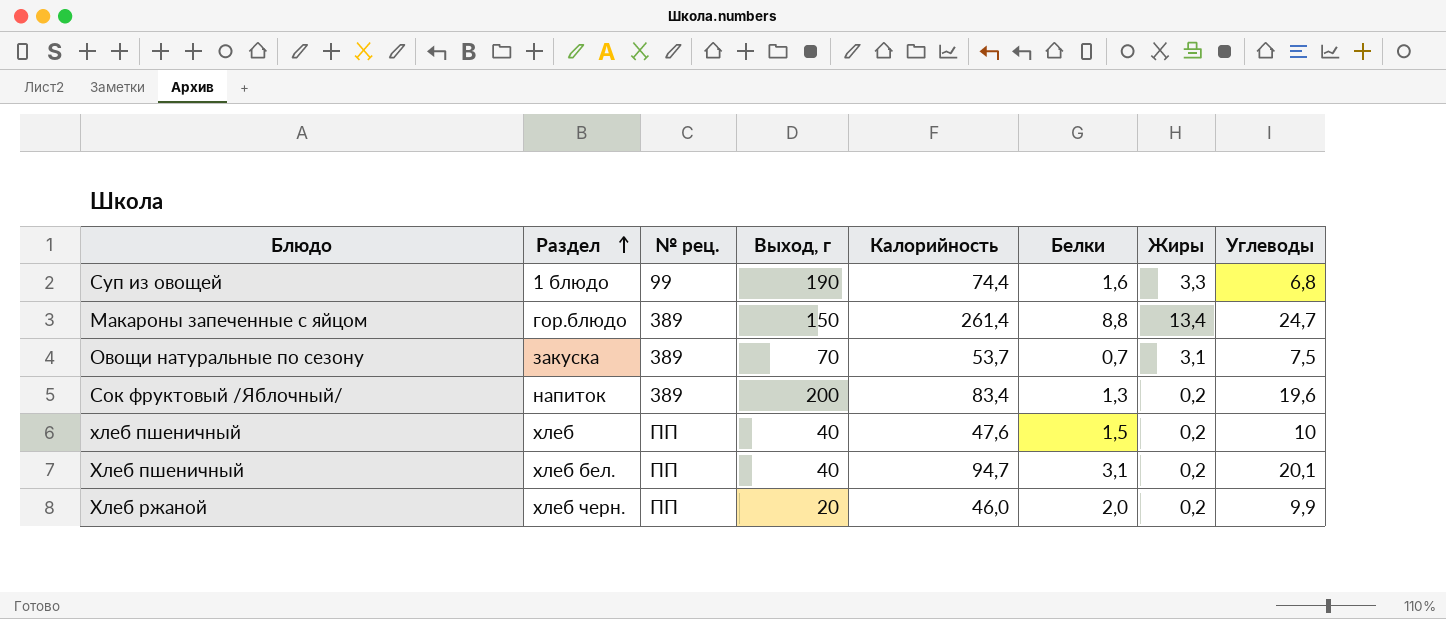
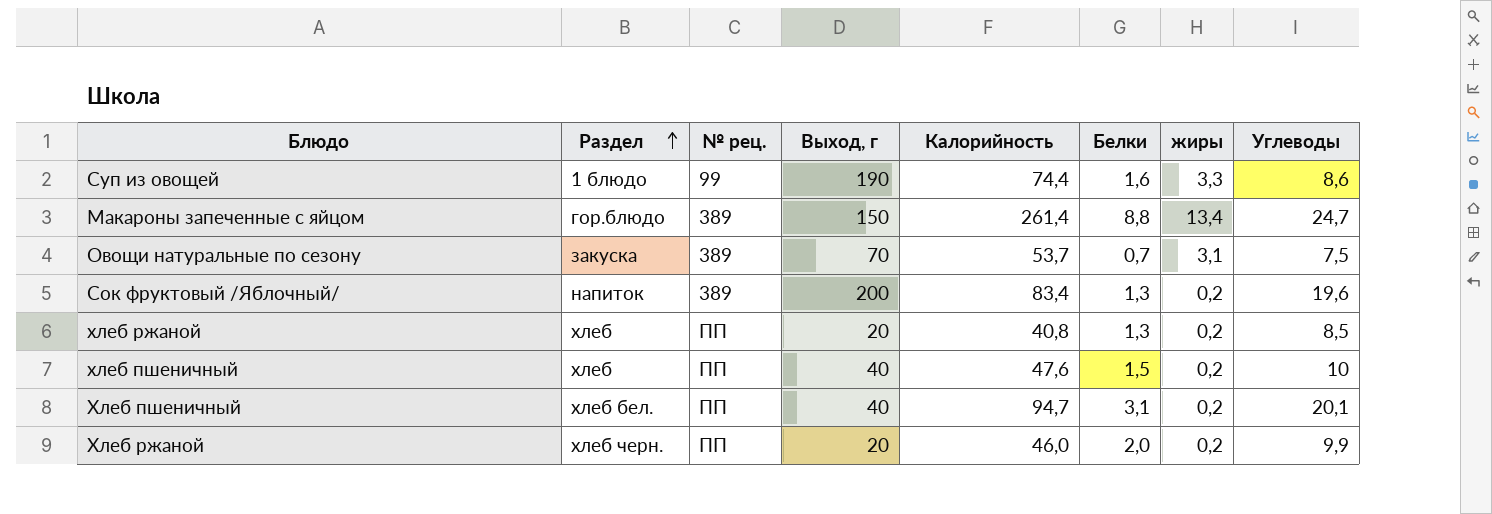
column name: Жиры -> жиры
Суп из овощей | Углеводы: 6,8 -> 8,6
row хлеб ржаной: none -> хлеб | ПП | 20 | 40,8 | 1,3 | 0,2 | 8,5

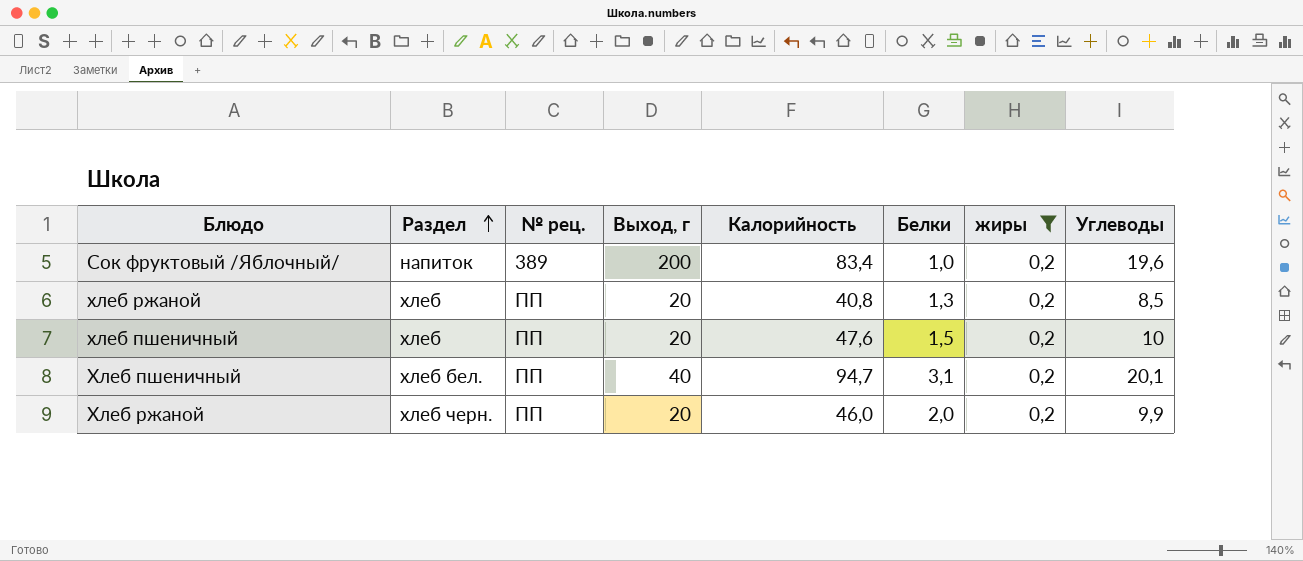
filter: none -> жиры = 0,2
Сок фруктовый /Яблочный/ | Белки: 1,3 -> 1,0
хлеб пшеничный | Выход, г: 40 -> 20

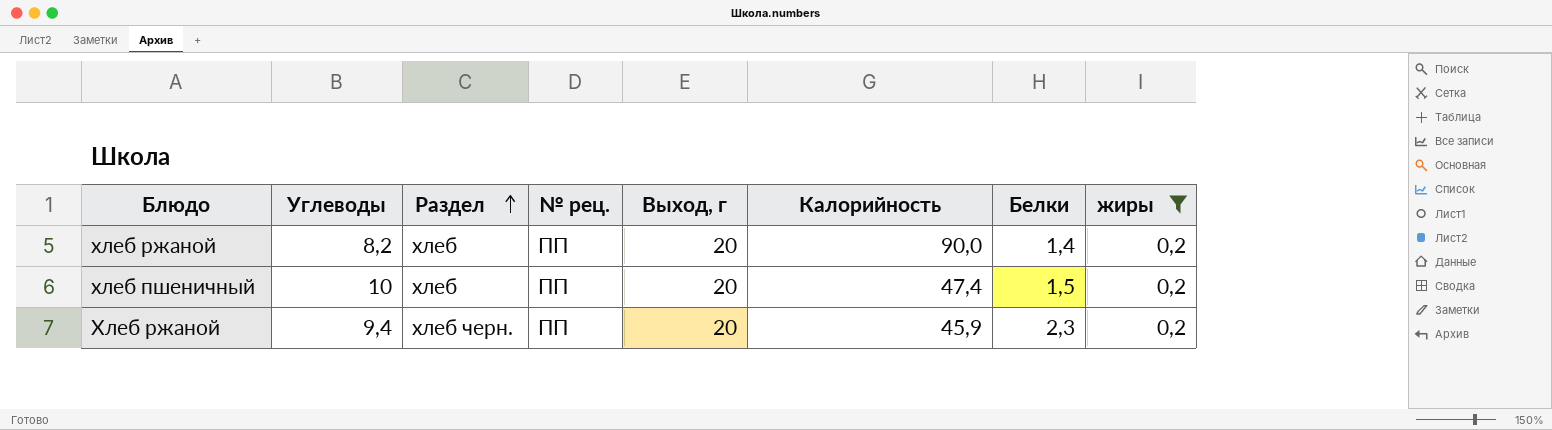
column Углеводы | position: 8 -> 2
row Сок фруктовый /Яблочный/: напиток | 389 | 200 | 83,4 | 1,0 | 0,2 | 19,6 -> none
row Хлеб пшеничный: хлеб бел. | ПП | 40 | 94,7 | 3,1 | 0,2 | 20,1 -> none
хлеб ржаной | Углеводы: 8,5 -> 8,2
хлеб ржаной | Калорийность: 40,8 -> 90,0
хлеб ржаной | Белки: 1,3 -> 1,4
хлеб пшеничный | Калорийность: 47,6 -> 47,4
Хлеб ржаной | Углеводы: 9,9 -> 9,4
Хлеб ржаной | Калорийность: 46,0 -> 45,9
Хлеб ржаной | Белки: 2,0 -> 2,3

